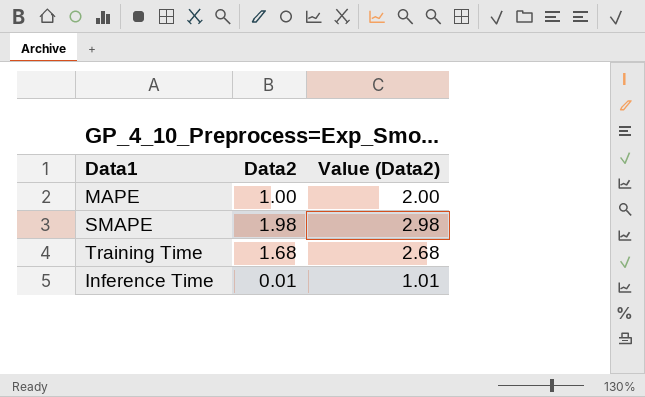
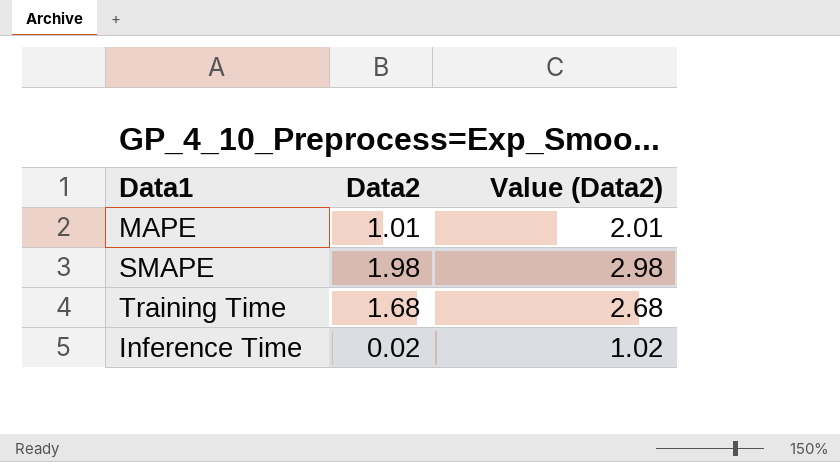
MAPE | Data2: 1.00 -> 1.01
MAPE | Value (Data2): 2.00 -> 2.01
Inference Time | Data2: 0.01 -> 0.02
Inference Time | Value (Data2): 1.01 -> 1.02

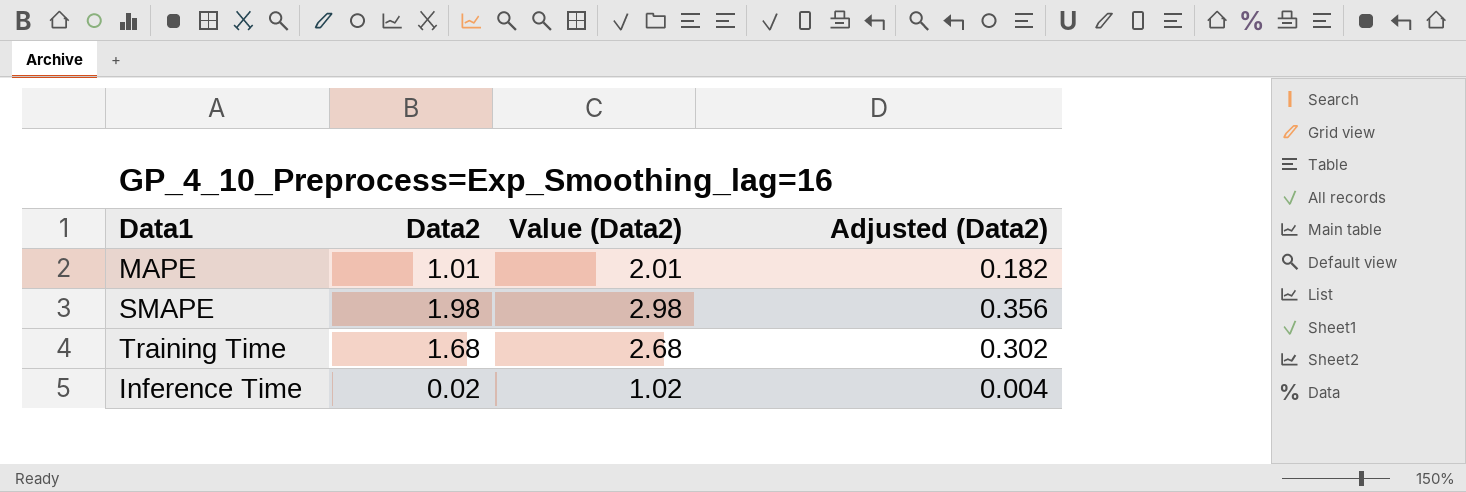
column Adjusted (Data2) | formula: none -> [Data2] * 0.18

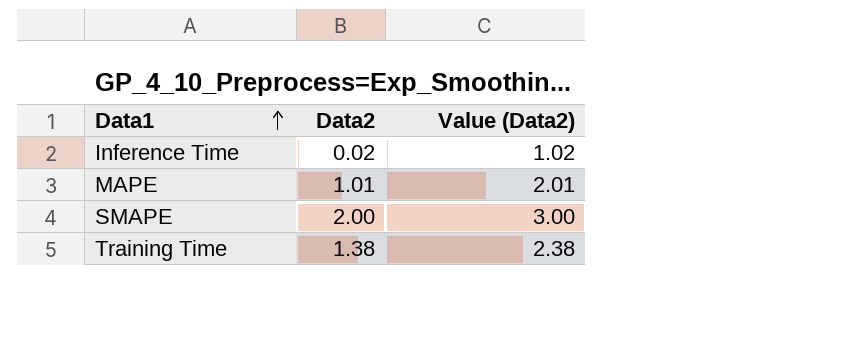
row order: none -> Data1 ascending
column Adjusted (Data2) | formula: [Data2] * 0.18 -> none
SMAPE | Data2: 1.98 -> 2.00
SMAPE | Value (Data2): 2.98 -> 3.00
Training Time | Data2: 1.68 -> 1.38
Training Time | Value (Data2): 2.68 -> 2.38

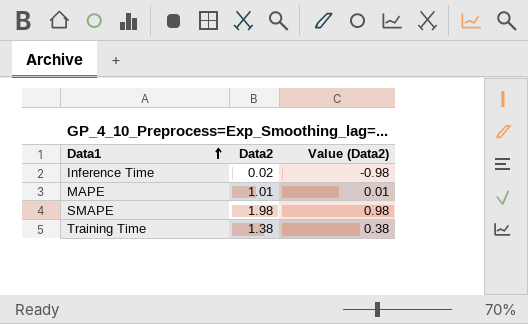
column Value (Data2) | formula: [Data2] + 1 -> [Data2] - 1
SMAPE | Data2: 2.00 -> 1.98

